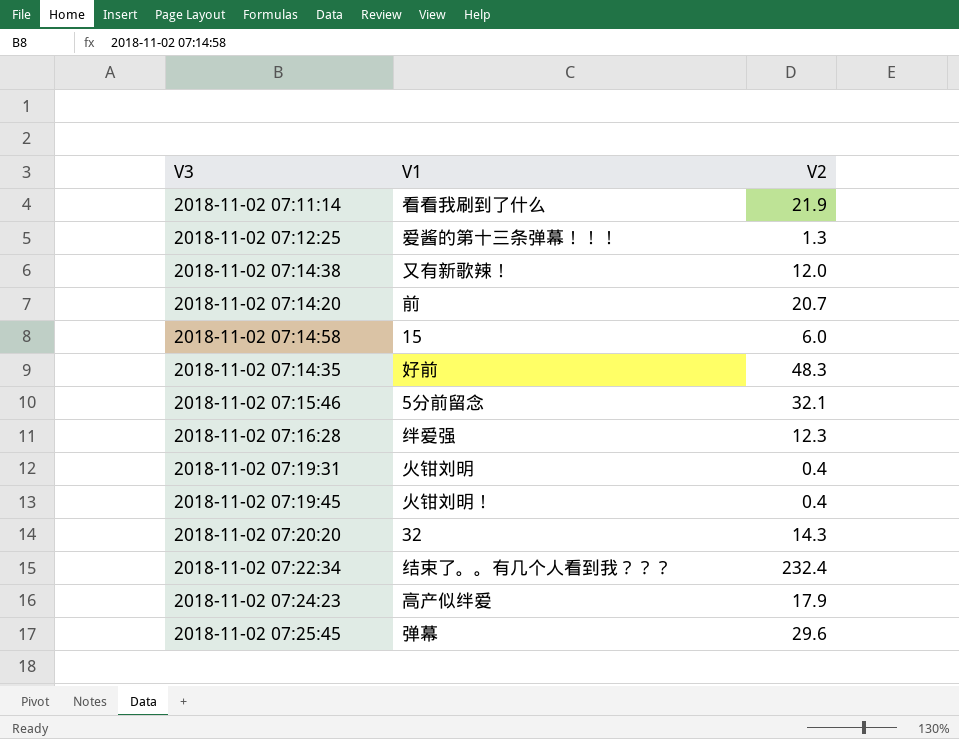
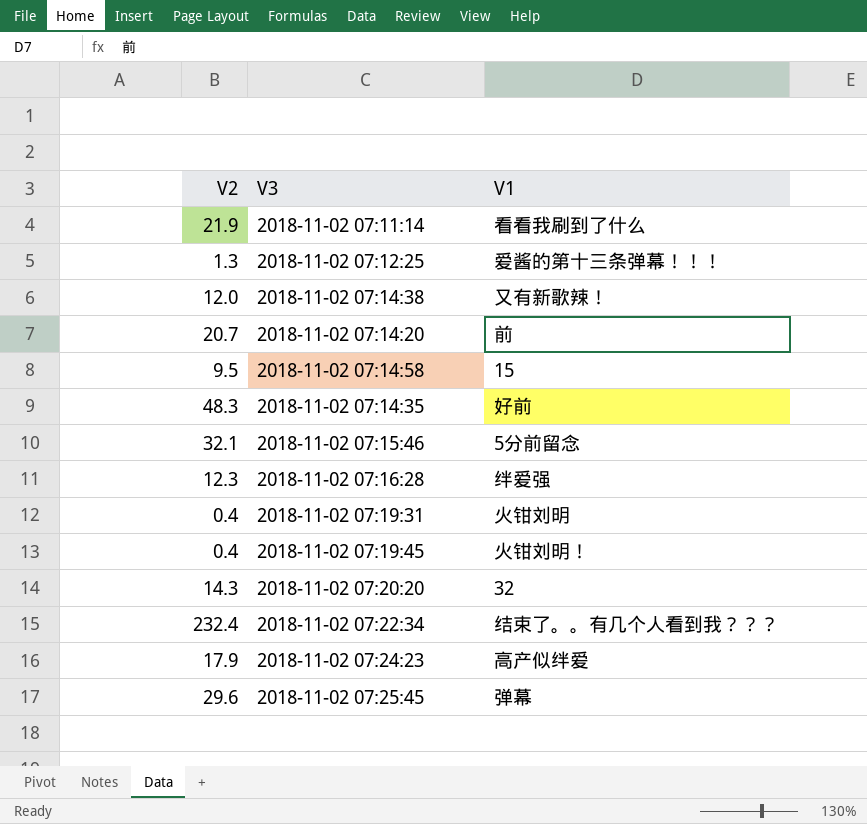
column V2 | position: 3 -> 1
2018-11-02 07:14:58 | V2: 6.0 -> 9.5

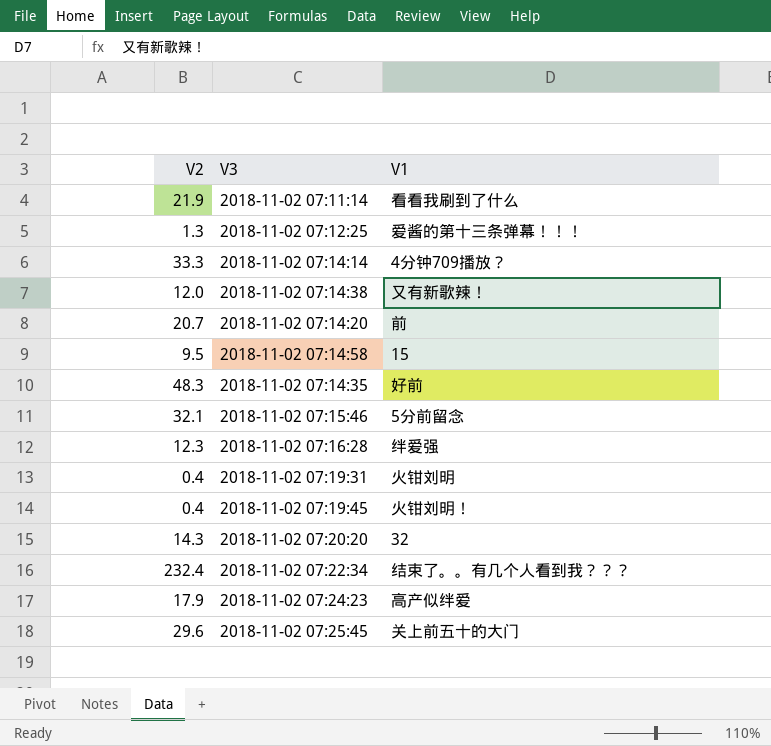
row 2018-11-02 07:14:14: none -> 33.3 | 4分钟709播放？
2018-11-02 07:25:45 | V1: 弹幕 -> 关上前五十的大门

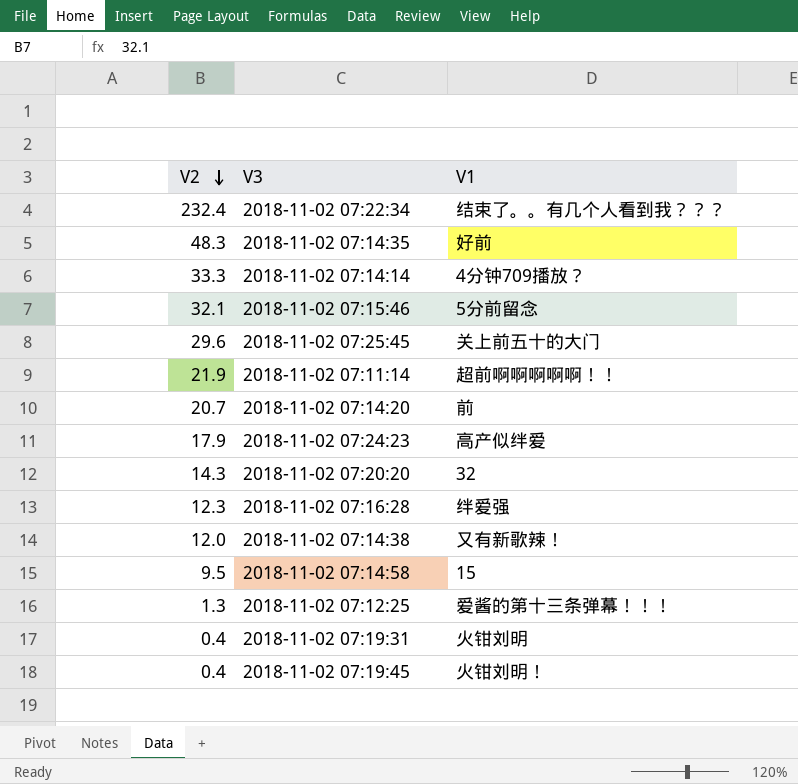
row order: none -> V2 descending
2018-11-02 07:11:14 | V1: 看看我刷到了什么 -> 超前啊啊啊啊啊！！

